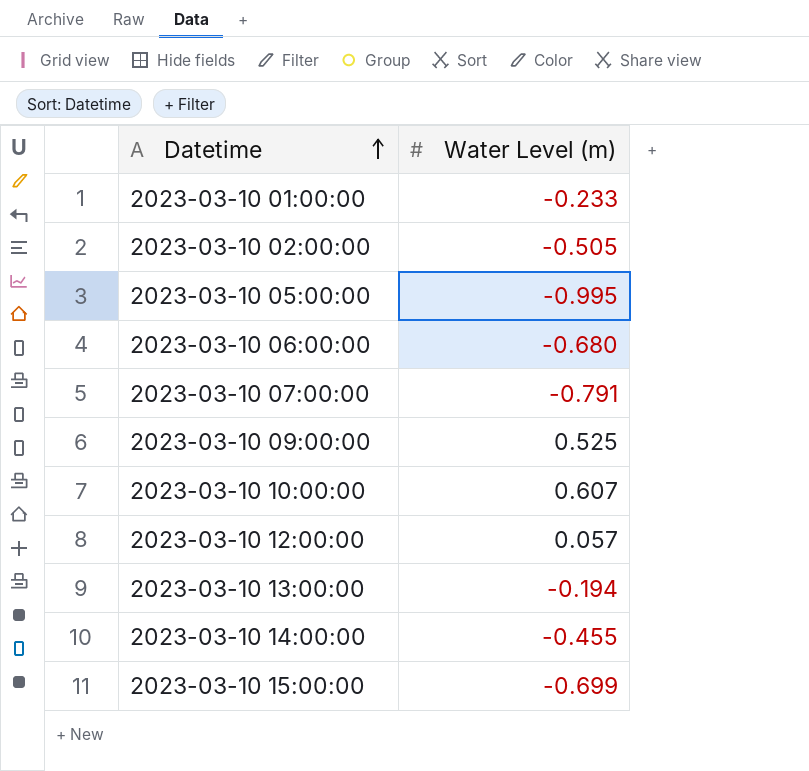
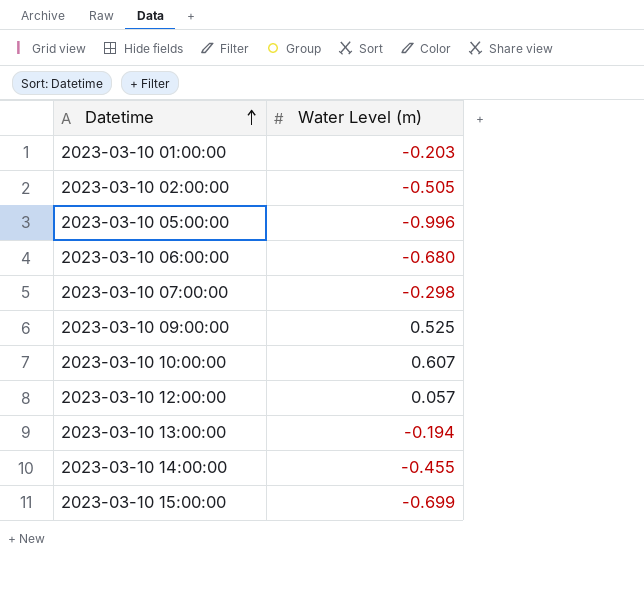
2023-03-10 01:00:00 | Water Level (m): -0.233 -> -0.203
2023-03-10 05:00:00 | Water Level (m): -0.995 -> -0.996
2023-03-10 07:00:00 | Water Level (m): -0.791 -> -0.298

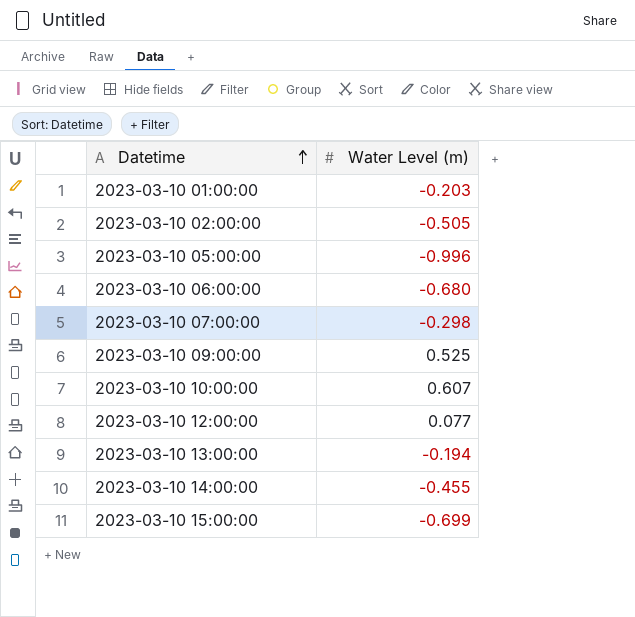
2023-03-10 12:00:00 | Water Level (m): 0.057 -> 0.077

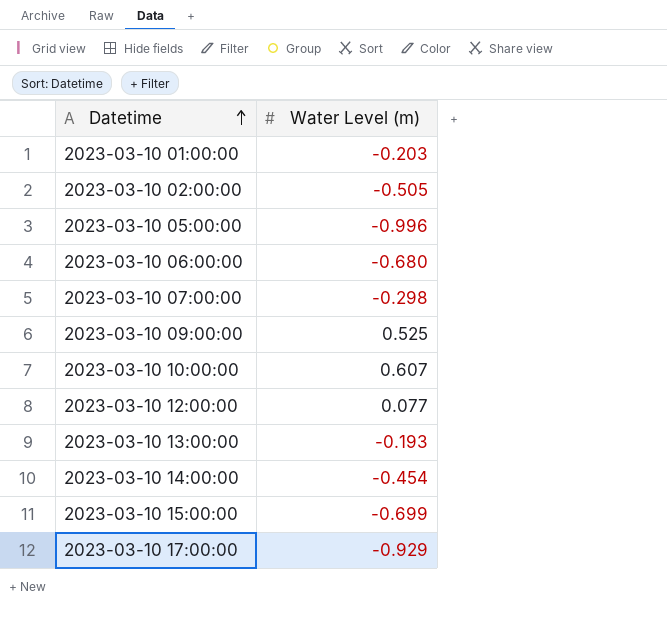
2023-03-10 13:00:00 | Water Level (m): -0.194 -> -0.193
2023-03-10 14:00:00 | Water Level (m): -0.455 -> -0.454
row 2023-03-10 17:00:00: none -> -0.929

